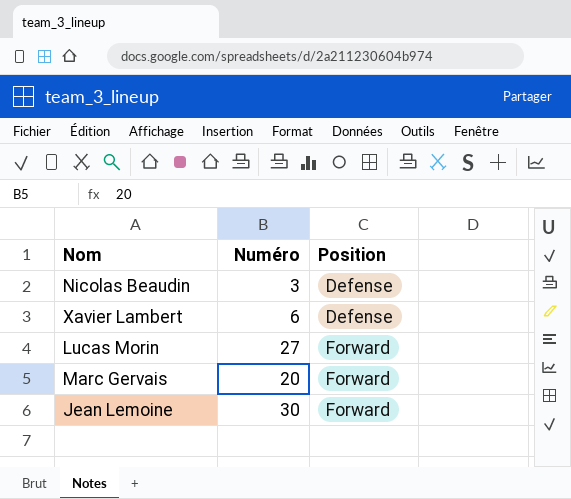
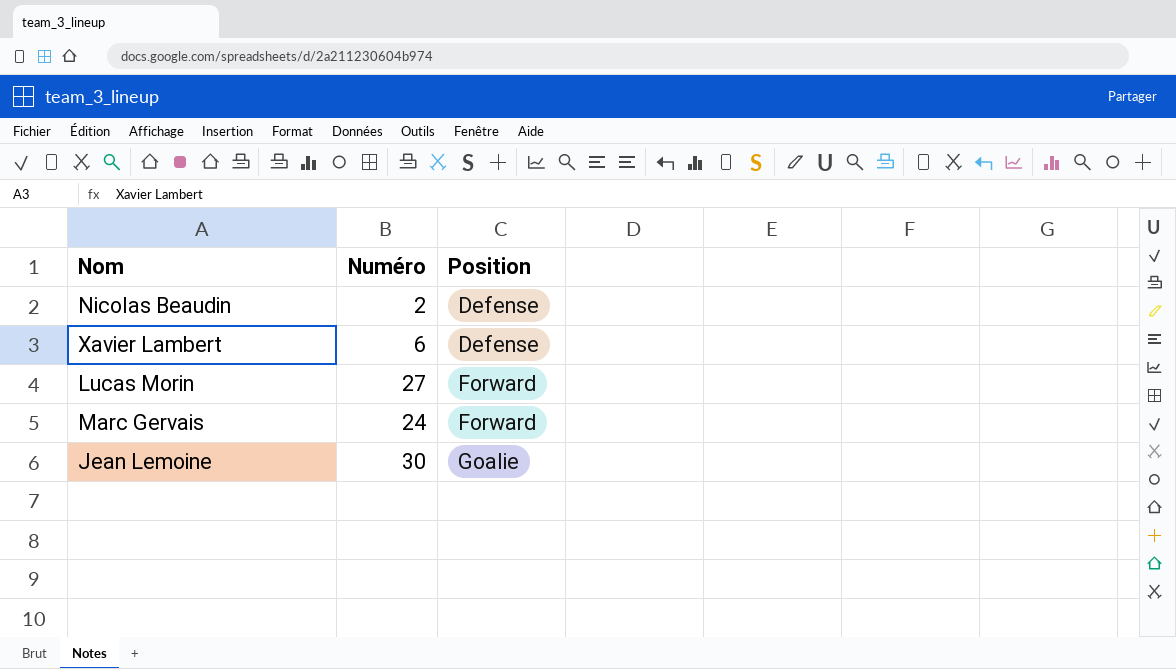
Nicolas Beaudin | Numéro: 3 -> 2
Marc Gervais | Numéro: 20 -> 24
Jean Lemoine | Position: Forward -> Goalie

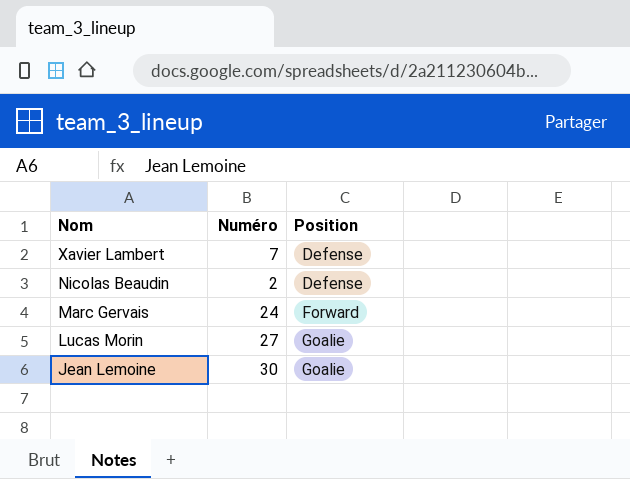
row order: Position ascending -> Nom descending
Xavier Lambert | Numéro: 6 -> 7
Lucas Morin | Position: Forward -> Goalie

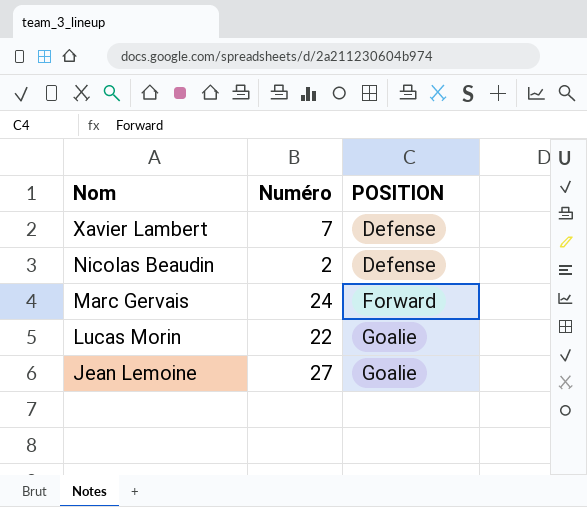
column name: Position -> POSITION
Lucas Morin | Numéro: 27 -> 22
Jean Lemoine | Numéro: 30 -> 27

